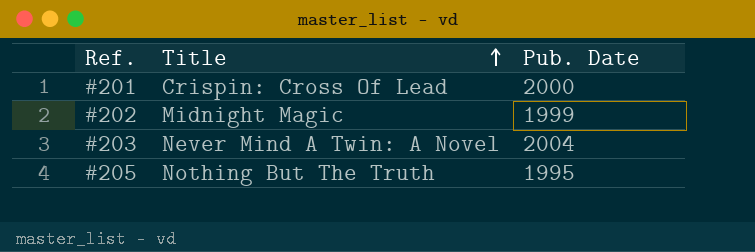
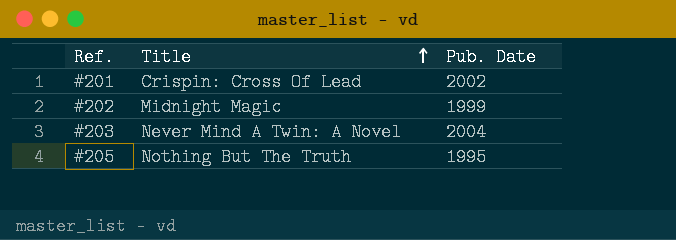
#201 | Pub. Date: 2000 -> 2002

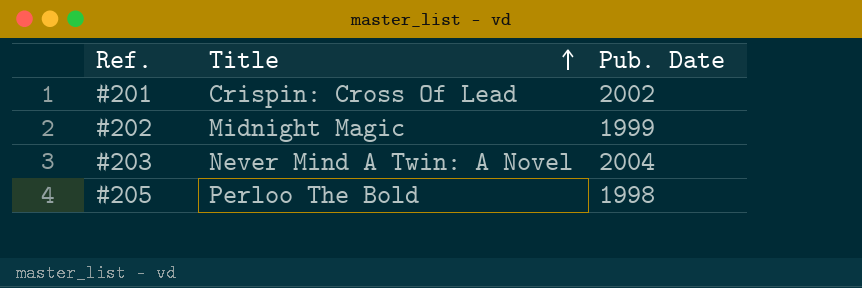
#205 | Title: Nothing But The Truth -> Perloo The Bold
#205 | Pub. Date: 1995 -> 1998

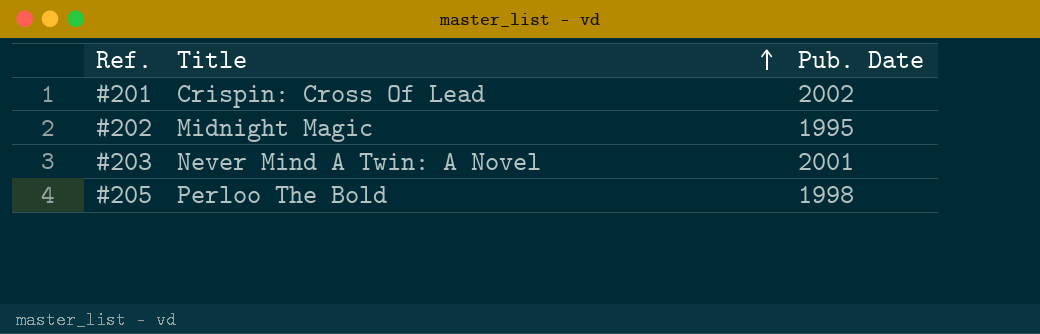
#202 | Pub. Date: 1999 -> 1995
#203 | Pub. Date: 2004 -> 2001

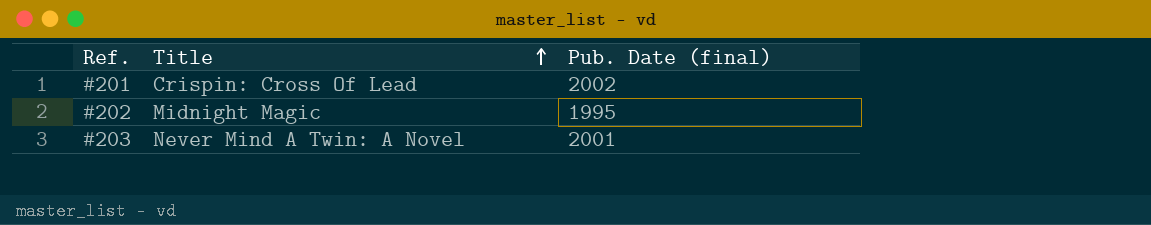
column name: Pub. Date -> Pub. Date (final)
row #205: Perloo The Bold | 1998 -> none

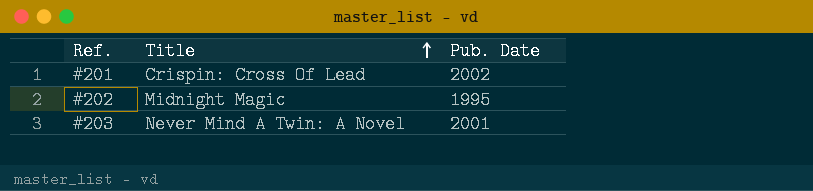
column name: Pub. Date (final) -> Pub. Date

